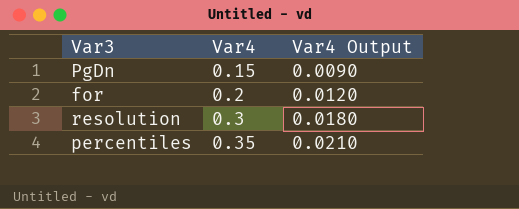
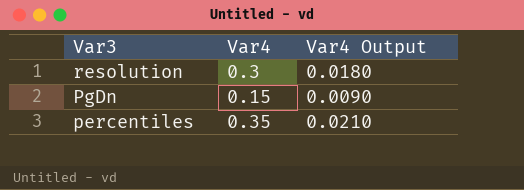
row order: Var4 ascending -> Var3 descending
row for: 0.2 | 0.0120 -> none

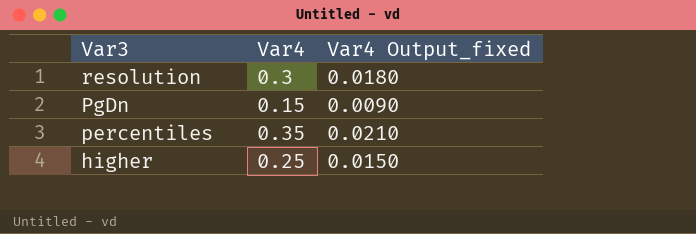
column name: Var4 Output -> Var4 Output_fixed
row higher: none -> 0.25 | 0.0150

